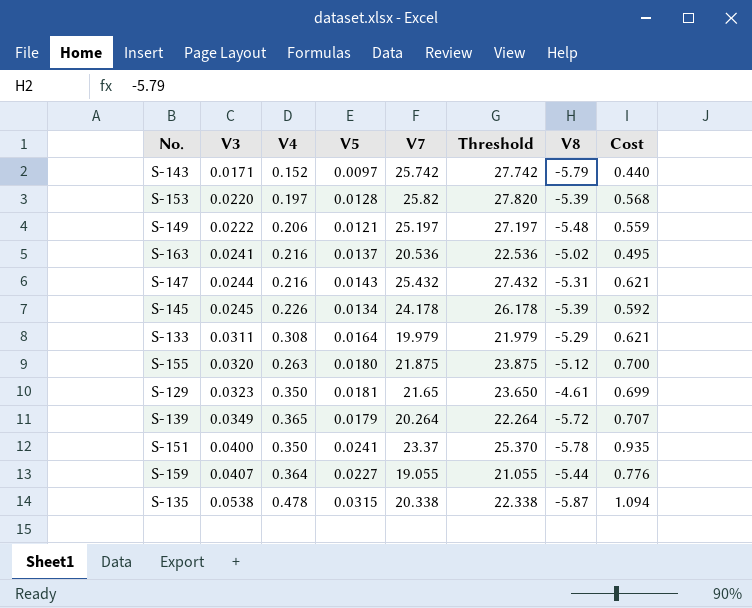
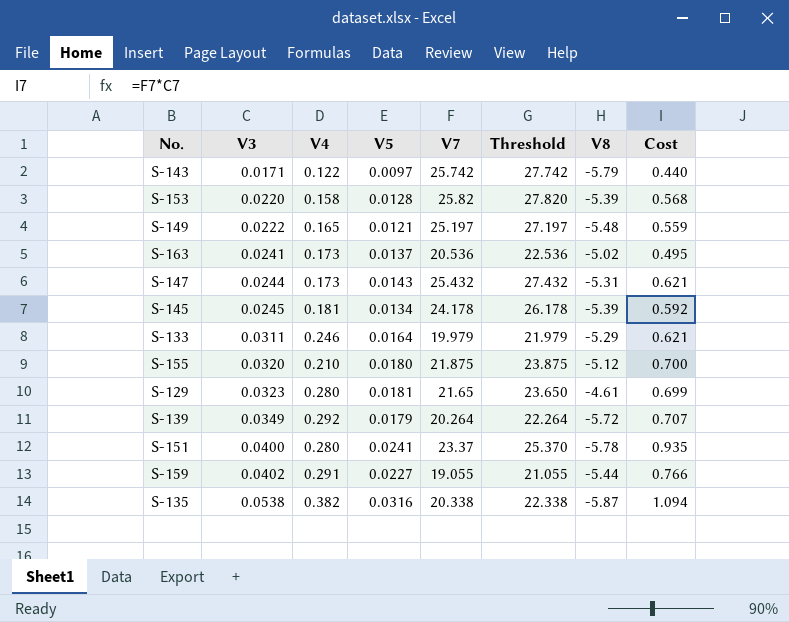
S-143 | V4: 0.152 -> 0.122
S-153 | V4: 0.197 -> 0.158
S-149 | V4: 0.206 -> 0.165
S-163 | V4: 0.216 -> 0.173
S-147 | V4: 0.216 -> 0.173
S-145 | V4: 0.226 -> 0.181
S-133 | V4: 0.308 -> 0.246
S-155 | V4: 0.263 -> 0.210
S-129 | V4: 0.350 -> 0.280
S-139 | V4: 0.365 -> 0.292
S-151 | V4: 0.350 -> 0.280
S-159 | V3: 0.0407 -> 0.0402
S-159 | V4: 0.364 -> 0.291
S-159 | Cost: 0.776 -> 0.766
S-135 | V4: 0.478 -> 0.382
S-135 | V5: 0.0315 -> 0.0316

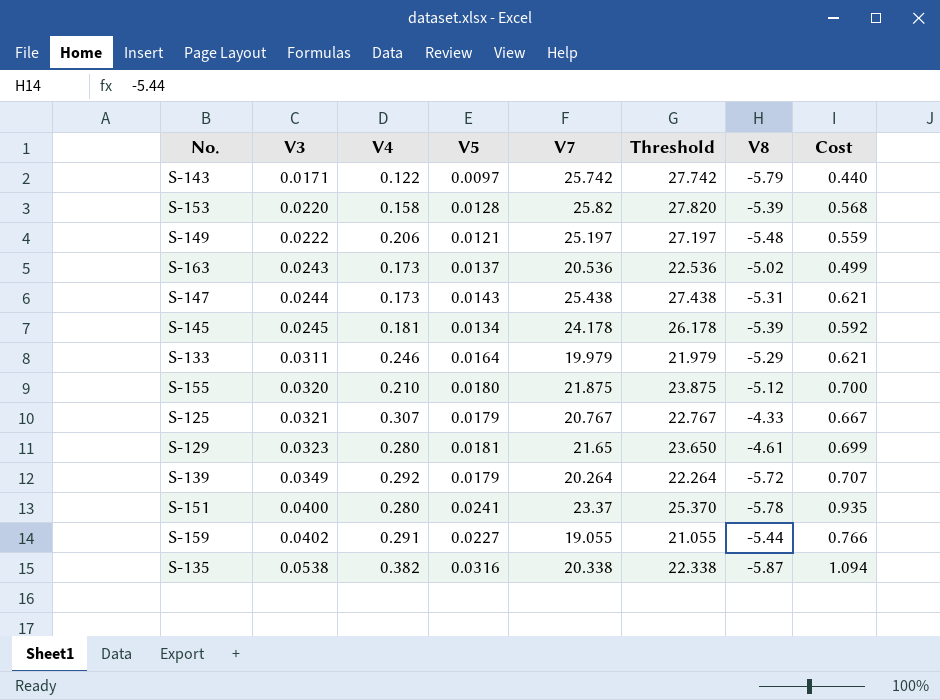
S-149 | V4: 0.165 -> 0.206
S-163 | V3: 0.0241 -> 0.0243
S-163 | Cost: 0.495 -> 0.499
S-147 | V7: 25.432 -> 25.438
S-147 | Threshold: 27.432 -> 27.438
row S-125: none -> 0.0321 | 0.307 | 0.0179 | 20.767 | 22.767 | -4.33 | 0.667

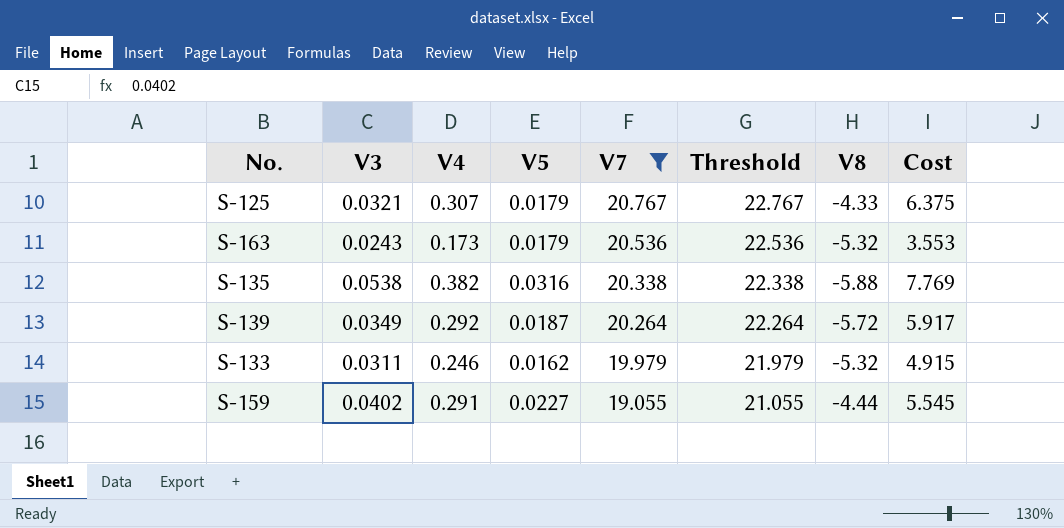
filter: none -> V7 <= 20.767
row order: V3 ascending -> V7 descending
column Cost | formula: [V3] * [V7] -> [V4] * [V7]
S-163 | V5: 0.0137 -> 0.0179
S-163 | V8: -5.02 -> -5.32
S-135 | V8: -5.87 -> -5.88
S-139 | V5: 0.0179 -> 0.0187
S-133 | V5: 0.0164 -> 0.0162
S-133 | V8: -5.29 -> -5.32
S-159 | V8: -5.44 -> -4.44

